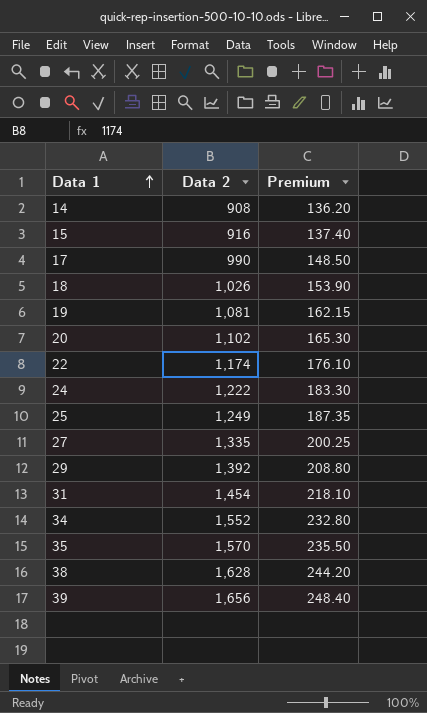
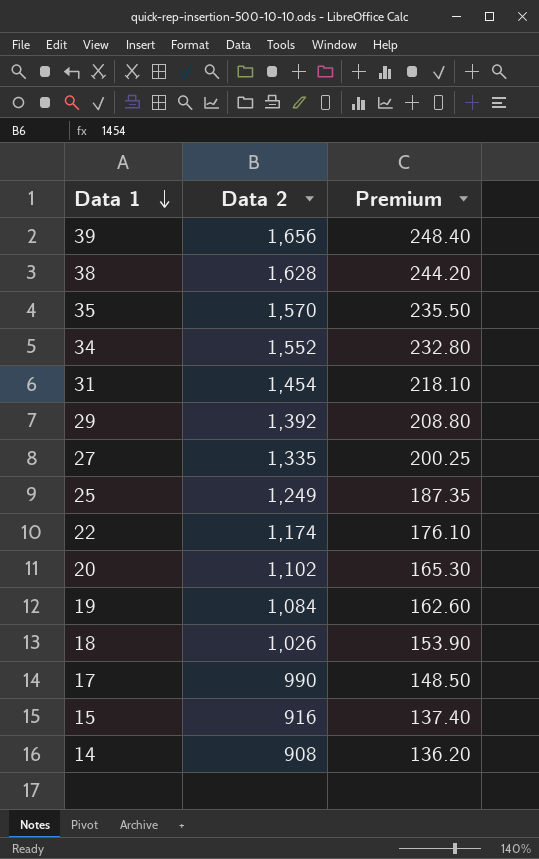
row order: Data 1 ascending -> Data 1 descending
row 24: 1,222 | 183.30 -> none
19 | Data 2: 1,081 -> 1,084
19 | Premium: 162.15 -> 162.60

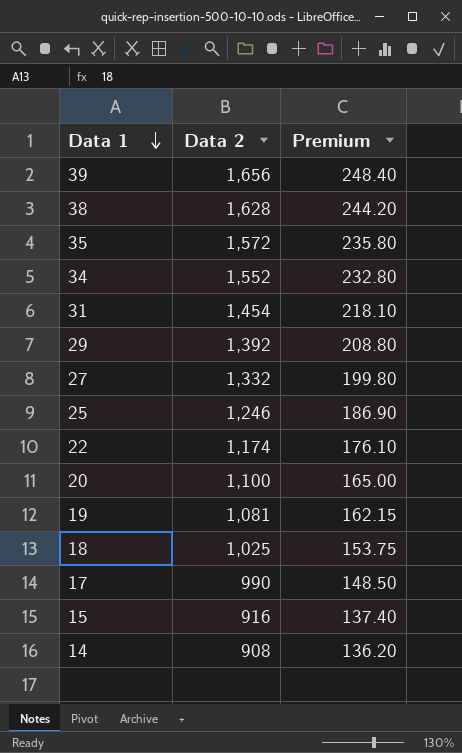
35 | Data 2: 1,570 -> 1,572
35 | Premium: 235.50 -> 235.80
27 | Data 2: 1,335 -> 1,332
27 | Premium: 200.25 -> 199.80
25 | Data 2: 1,249 -> 1,246
25 | Premium: 187.35 -> 186.90
20 | Data 2: 1,102 -> 1,100
20 | Premium: 165.30 -> 165.00
19 | Data 2: 1,084 -> 1,081
19 | Premium: 162.60 -> 162.15
18 | Data 2: 1,026 -> 1,025
18 | Premium: 153.90 -> 153.75

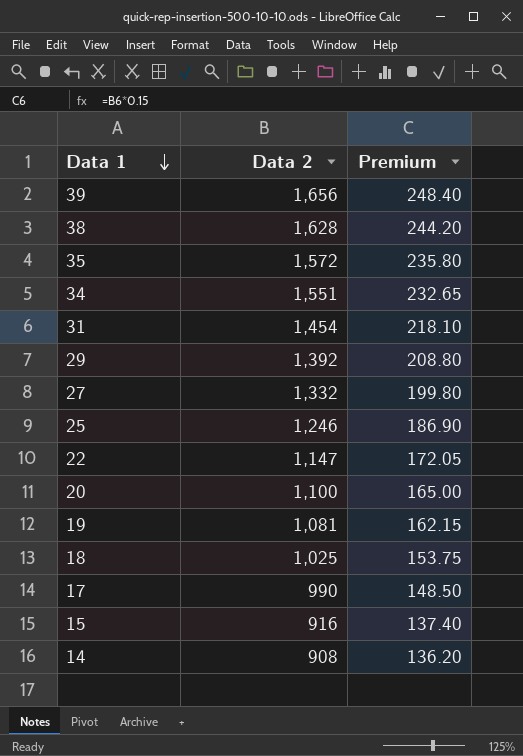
34 | Data 2: 1,552 -> 1,551
34 | Premium: 232.80 -> 232.65
22 | Data 2: 1,174 -> 1,147
22 | Premium: 176.10 -> 172.05

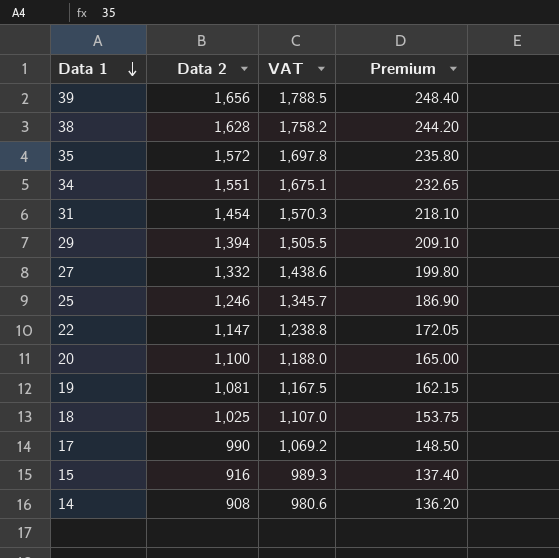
column VAT | formula: none -> [Data 2] * 1.08
29 | Data 2: 1,392 -> 1,394
29 | Premium: 208.80 -> 209.10

